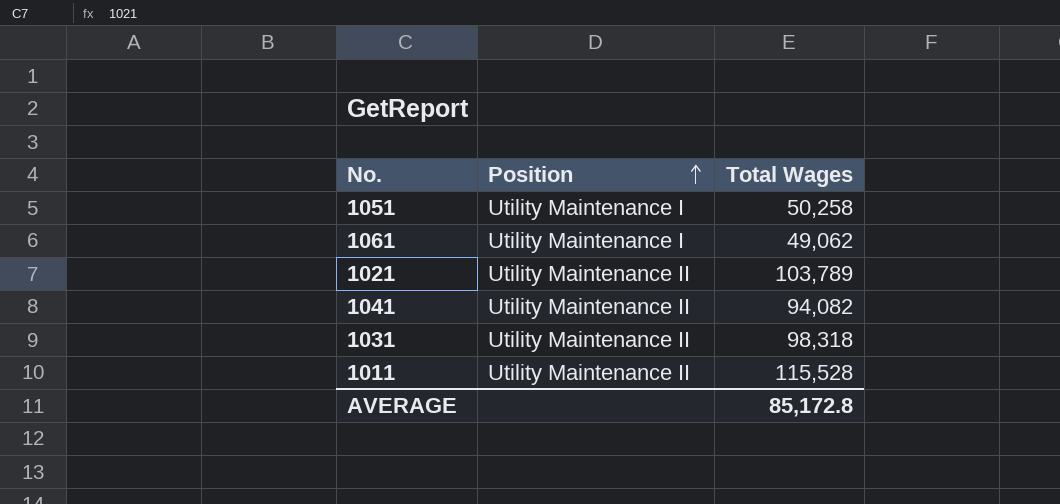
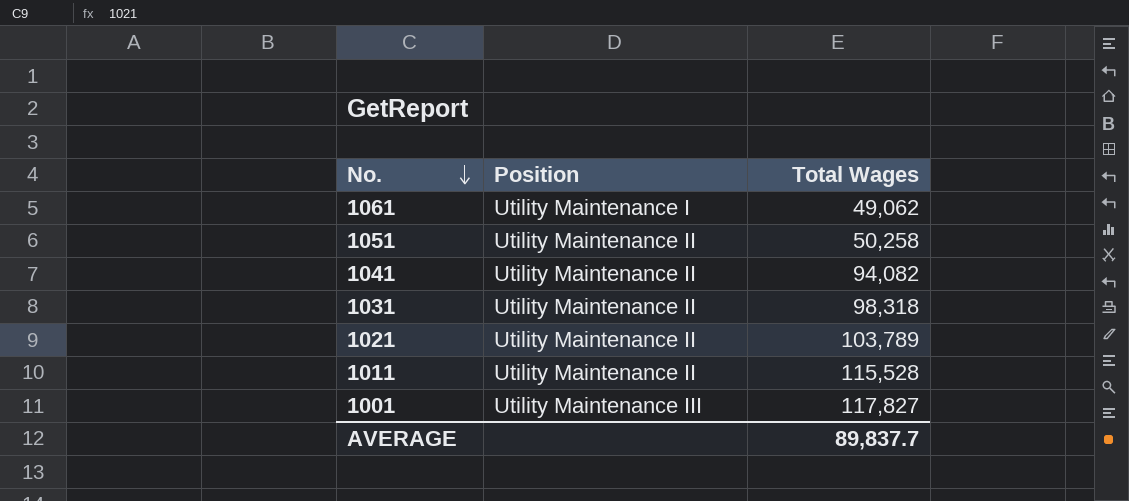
row order: Position ascending -> No. descending
1051 | Position: Utility Maintenance I -> Utility Maintenance II
row 1001: none -> Utility Maintenance III | 117,827
AVERAGE | Total Wages: 85,172.8 -> 89,837.7

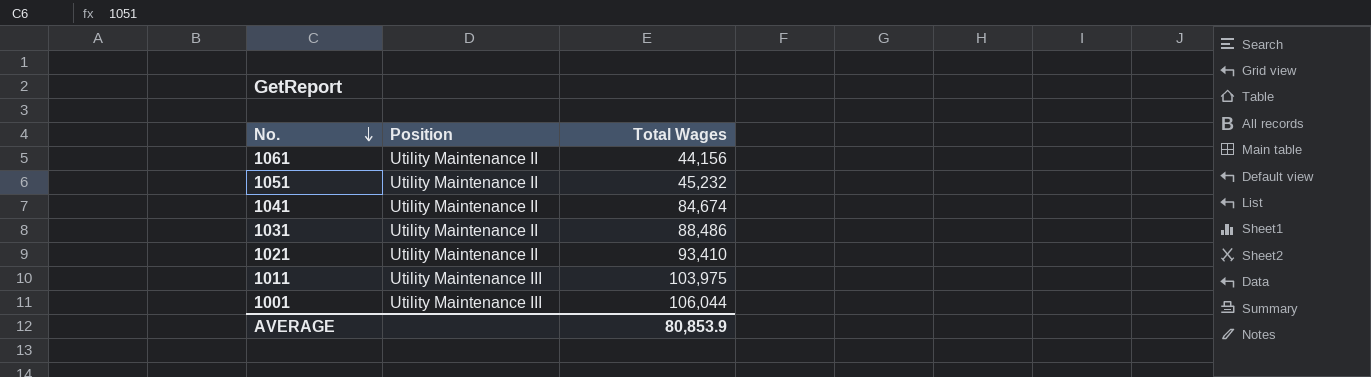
1061 | Position: Utility Maintenance I -> Utility Maintenance II
1061 | Total Wages: 49,062 -> 44,156
1051 | Total Wages: 50,258 -> 45,232
1041 | Total Wages: 94,082 -> 84,674
1031 | Total Wages: 98,318 -> 88,486
1021 | Total Wages: 103,789 -> 93,410
1011 | Position: Utility Maintenance II -> Utility Maintenance III
1011 | Total Wages: 115,528 -> 103,975
1001 | Total Wages: 117,827 -> 106,044
AVERAGE | Total Wages: 89,837.7 -> 80,853.9

